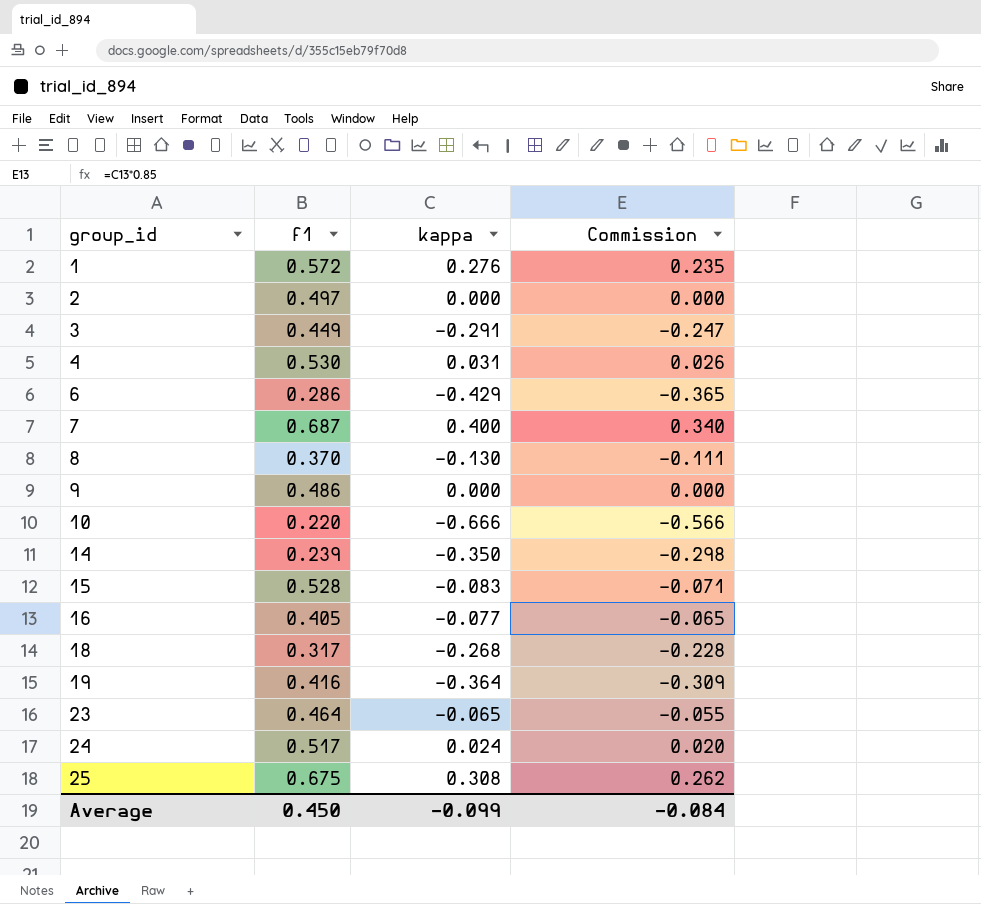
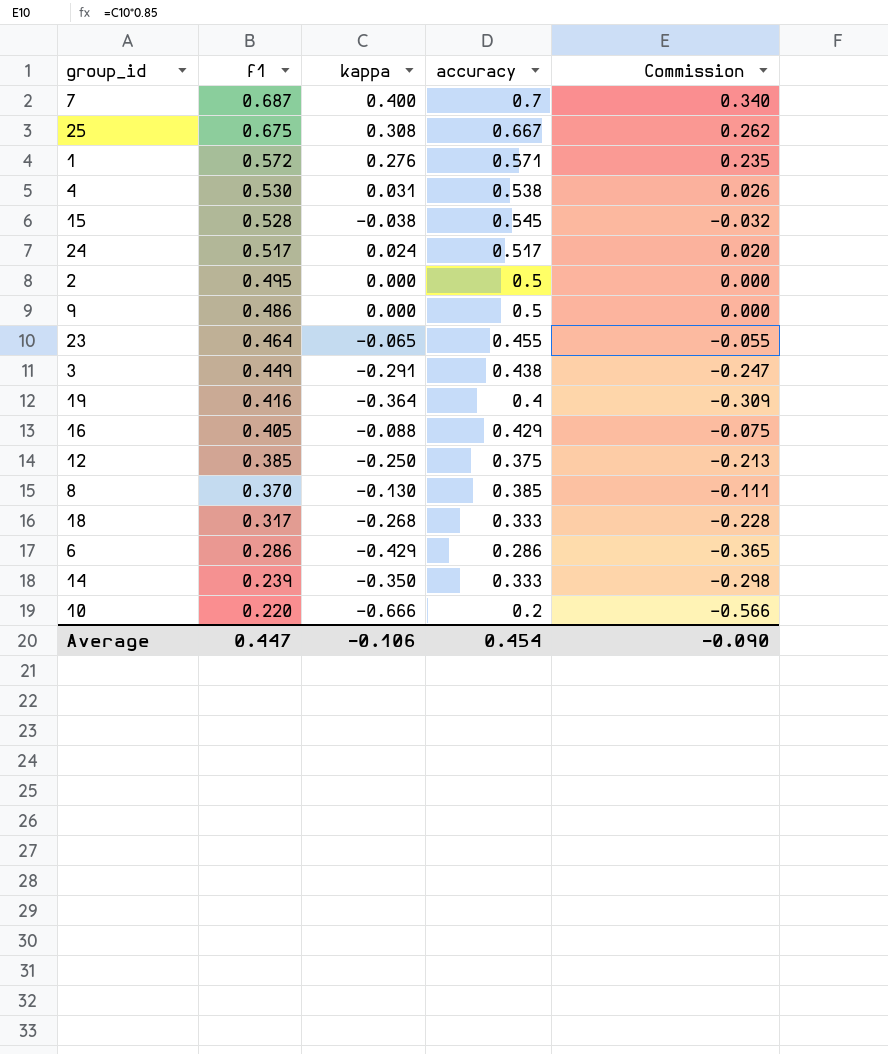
row order: group_id ascending -> f1 descending
column accuracy | position: none -> 4
15 | kappa: -0.083 -> -0.038
15 | Commission: -0.071 -> -0.032
2 | f1: 0.497 -> 0.495
16 | kappa: -0.077 -> -0.088
16 | Commission: -0.065 -> -0.075
row 12: none -> 0.385 | -0.250 | 0.375 | -0.213
Average | f1: 0.450 -> 0.447
Average | kappa: -0.099 -> -0.106
Average | Commission: -0.084 -> -0.090

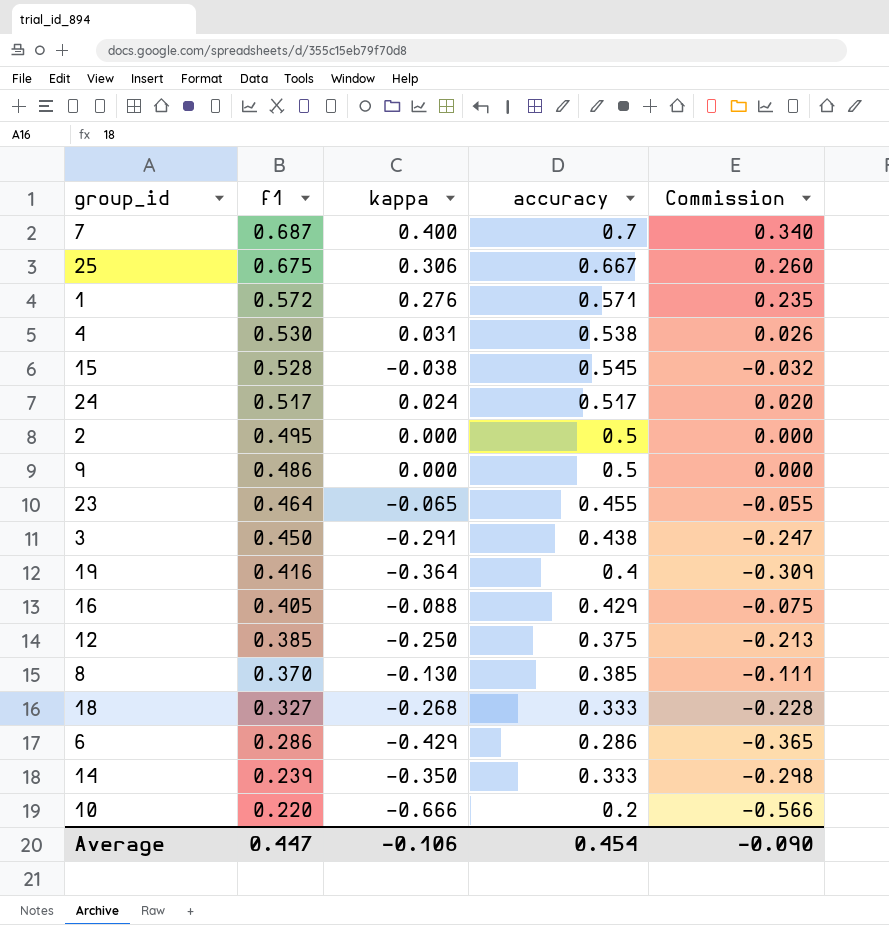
25 | kappa: 0.308 -> 0.306
25 | Commission: 0.262 -> 0.260
3 | f1: 0.449 -> 0.450
18 | f1: 0.317 -> 0.327

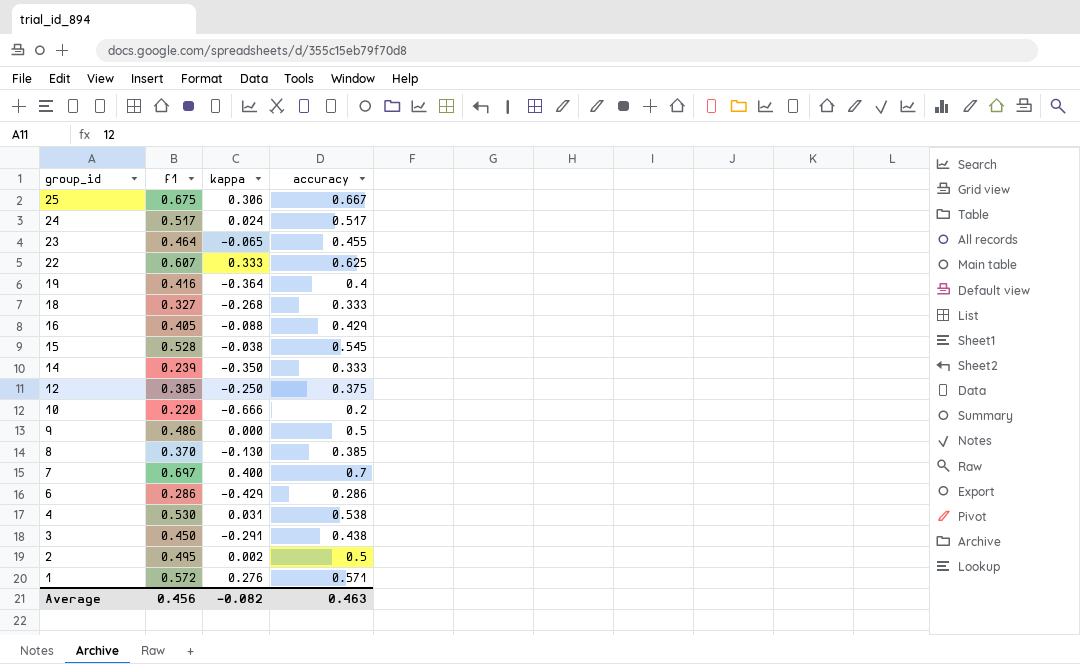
row order: f1 descending -> group_id descending
column Commission | formula: [kappa] * 0.85 -> none
row 22: none -> 0.607 | 0.333 | 0.625
7 | f1: 0.687 -> 0.697
2 | kappa: 0.000 -> 0.002
Average | f1: 0.447 -> 0.456
Average | kappa: -0.106 -> -0.082
Average | accuracy: 0.454 -> 0.463

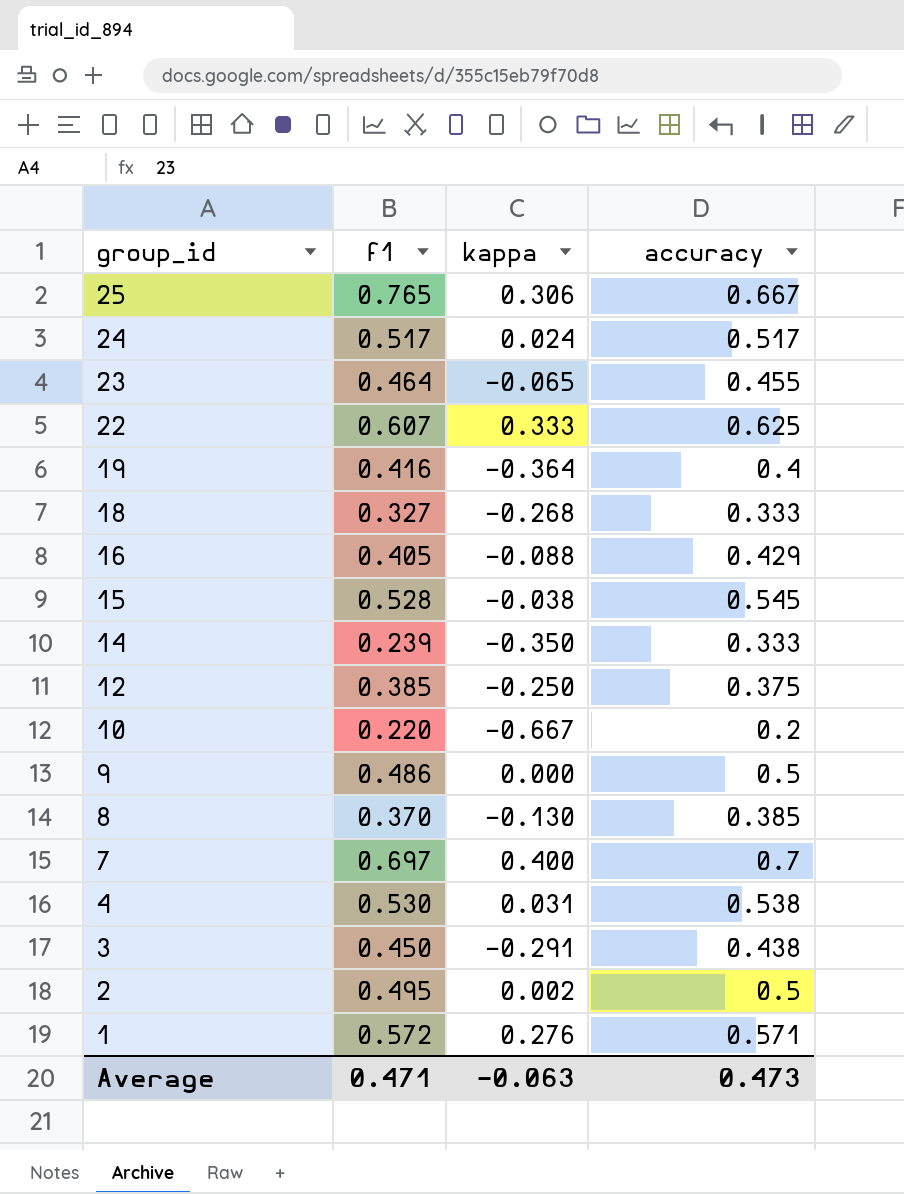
row 6: 0.286 | -0.429 | 0.286 -> none
25 | f1: 0.675 -> 0.765
10 | kappa: -0.666 -> -0.667
Average | f1: 0.456 -> 0.471
Average | kappa: -0.082 -> -0.063
Average | accuracy: 0.463 -> 0.473

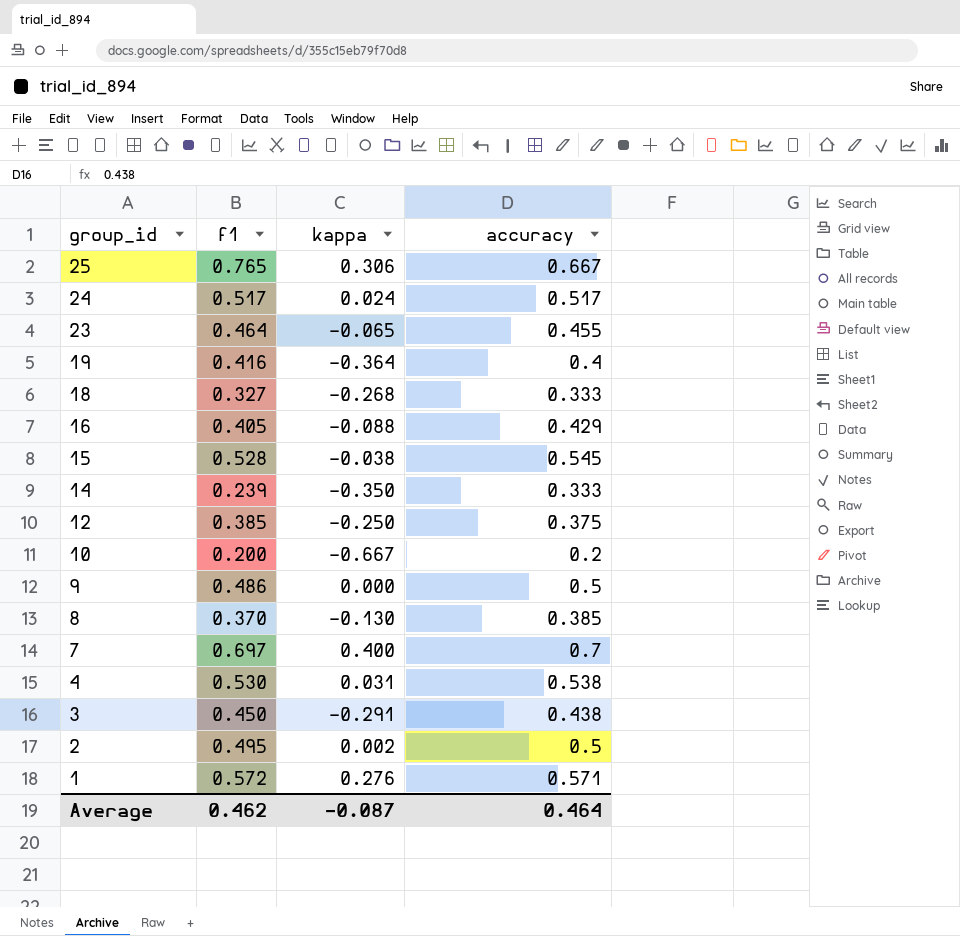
row 22: 0.607 | 0.333 | 0.625 -> none
10 | f1: 0.220 -> 0.200
Average | f1: 0.471 -> 0.462
Average | kappa: -0.063 -> -0.087
Average | accuracy: 0.473 -> 0.464

